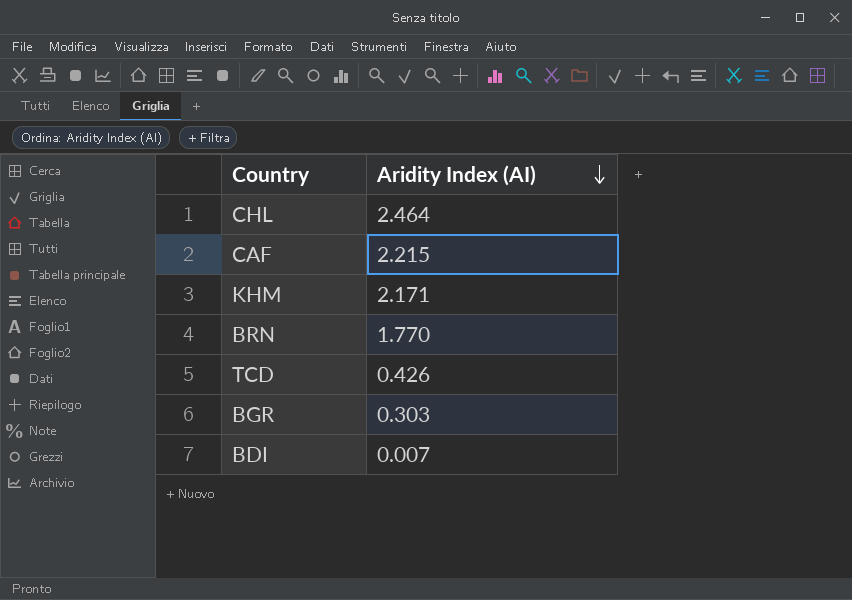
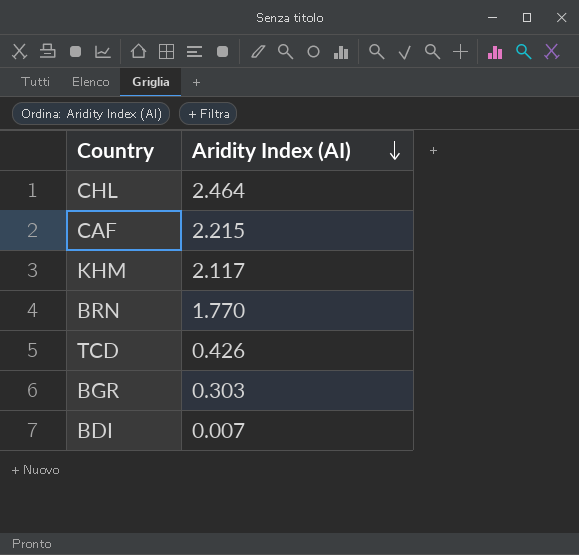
KHM | Aridity Index (AI): 2.171 -> 2.117

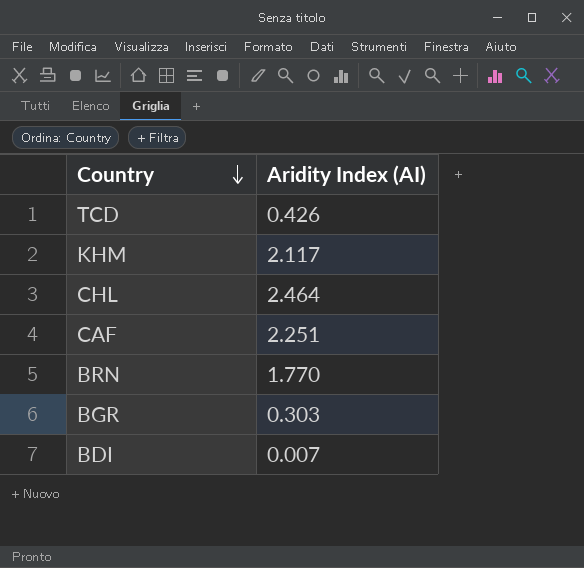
row order: Aridity Index (AI) descending -> Country descending
CAF | Aridity Index (AI): 2.215 -> 2.251

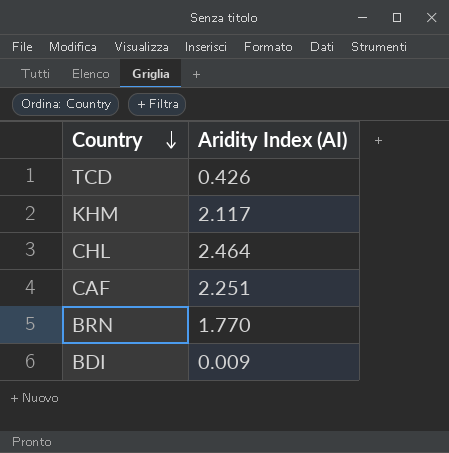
row BGR: 0.303 -> none
BDI | Aridity Index (AI): 0.007 -> 0.009

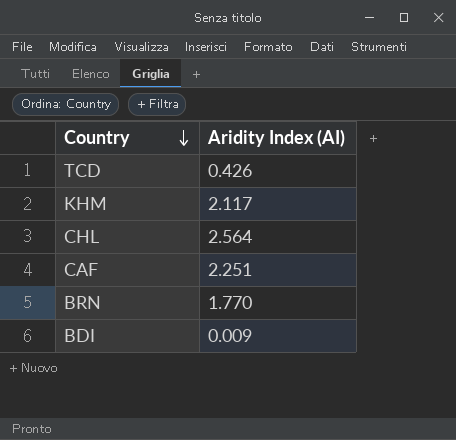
CHL | Aridity Index (AI): 2.464 -> 2.564

